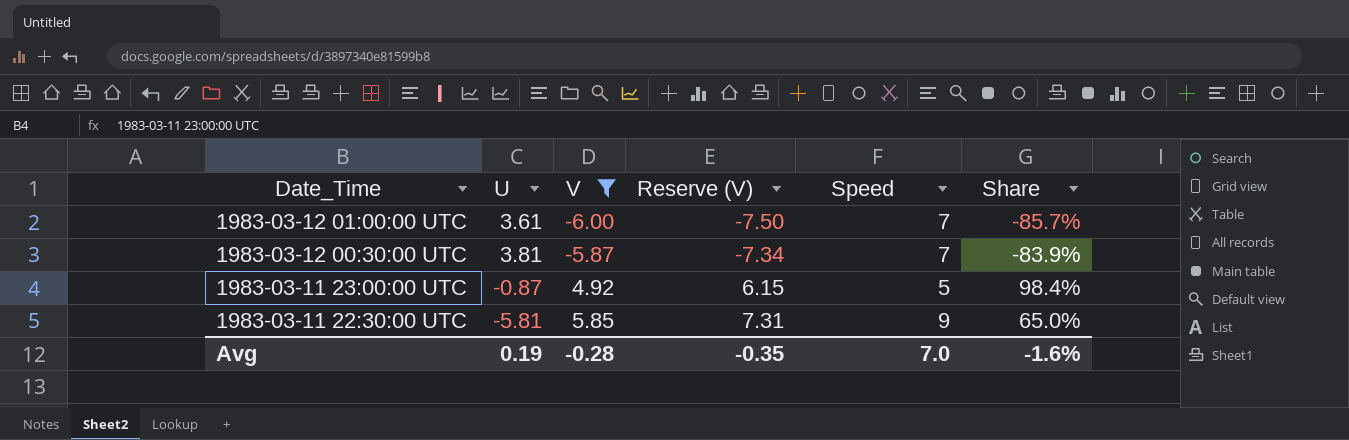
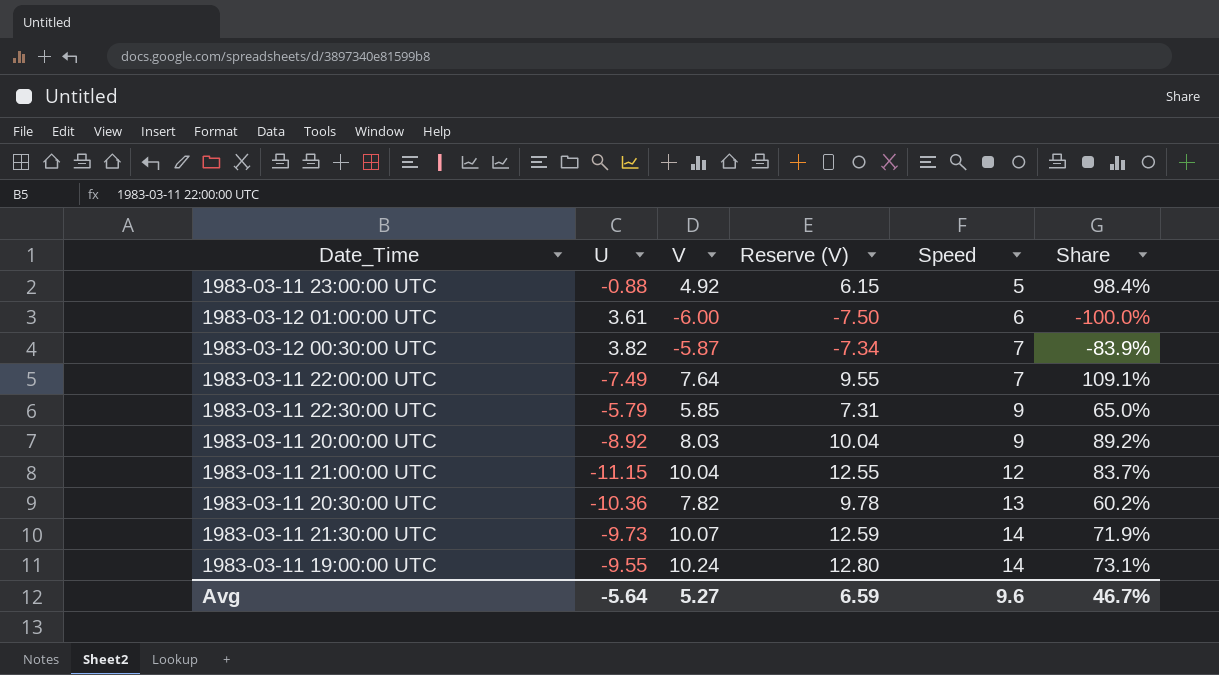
filter: V <= 5.85 -> none
row order: Date_Time descending -> Speed ascending
1983-03-11 23:00:00 UTC | U: -0.87 -> -0.88
1983-03-12 01:00:00 UTC | Speed: 7 -> 6
1983-03-12 01:00:00 UTC | Share: -85.7% -> -100.0%
1983-03-12 00:30:00 UTC | U: 3.81 -> 3.82
1983-03-11 22:30:00 UTC | U: -5.81 -> -5.79
Avg | U: 0.19 -> -5.64
Avg | V: -0.28 -> 5.27
Avg | Reserve (V): -0.35 -> 6.59
Avg | Speed: 7.0 -> 9.6
Avg | Share: -1.6% -> 46.7%

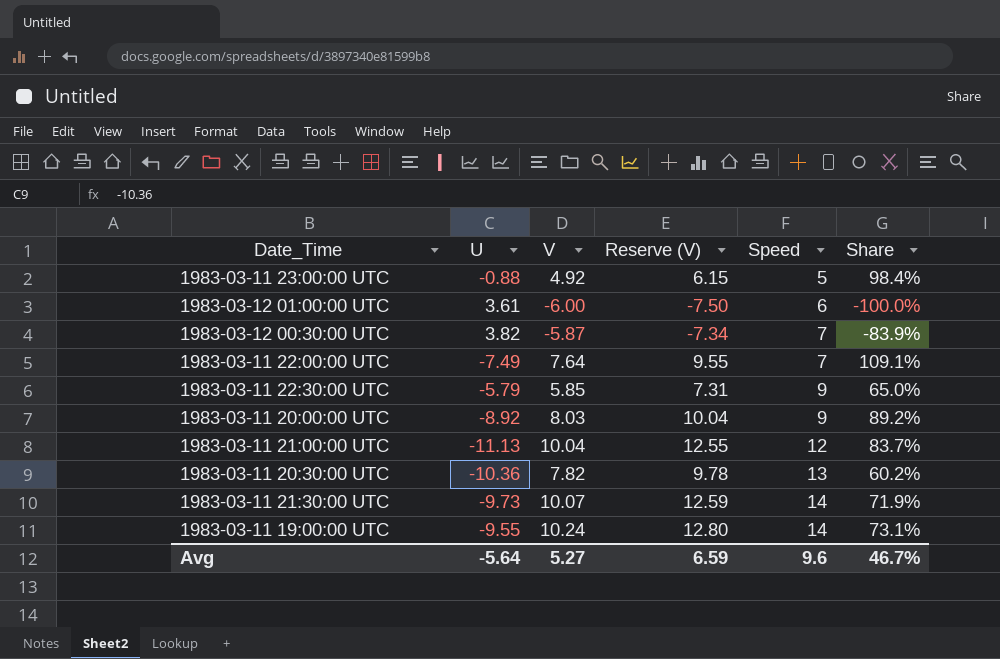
1983-03-11 21:00:00 UTC | U: -11.15 -> -11.13

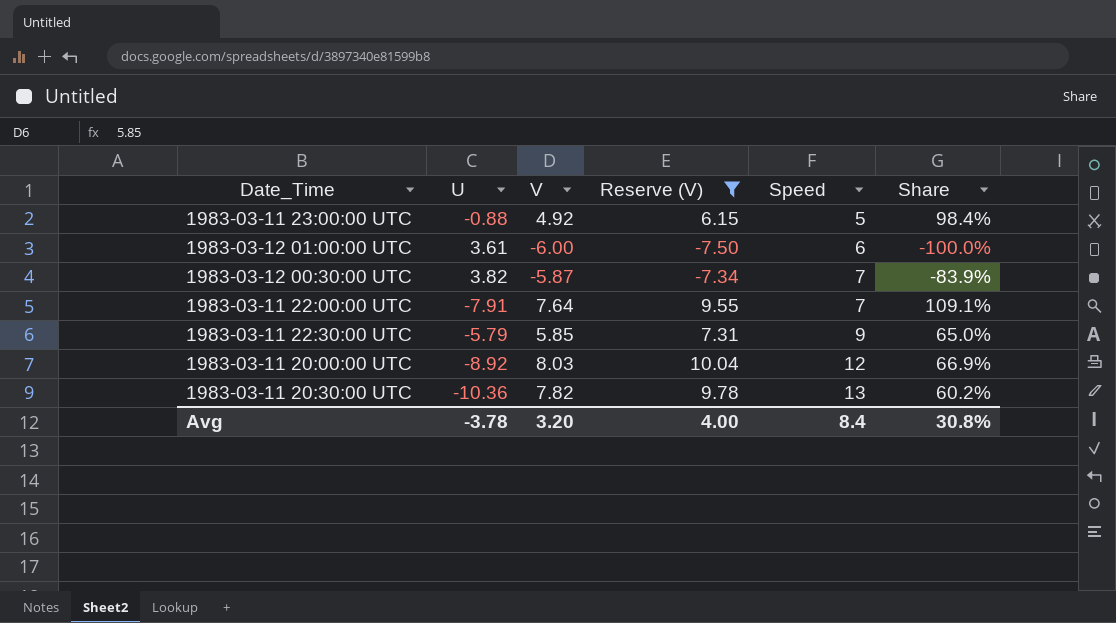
filter: none -> Reserve (V) <= 10.04
1983-03-11 22:00:00 UTC | U: -7.49 -> -7.91
1983-03-11 20:00:00 UTC | Speed: 9 -> 12
1983-03-11 20:00:00 UTC | Share: 89.2% -> 66.9%
Avg | U: -5.64 -> -3.78
Avg | V: 5.27 -> 3.20
Avg | Reserve (V): 6.59 -> 4.00
Avg | Speed: 9.6 -> 8.4
Avg | Share: 46.7% -> 30.8%

